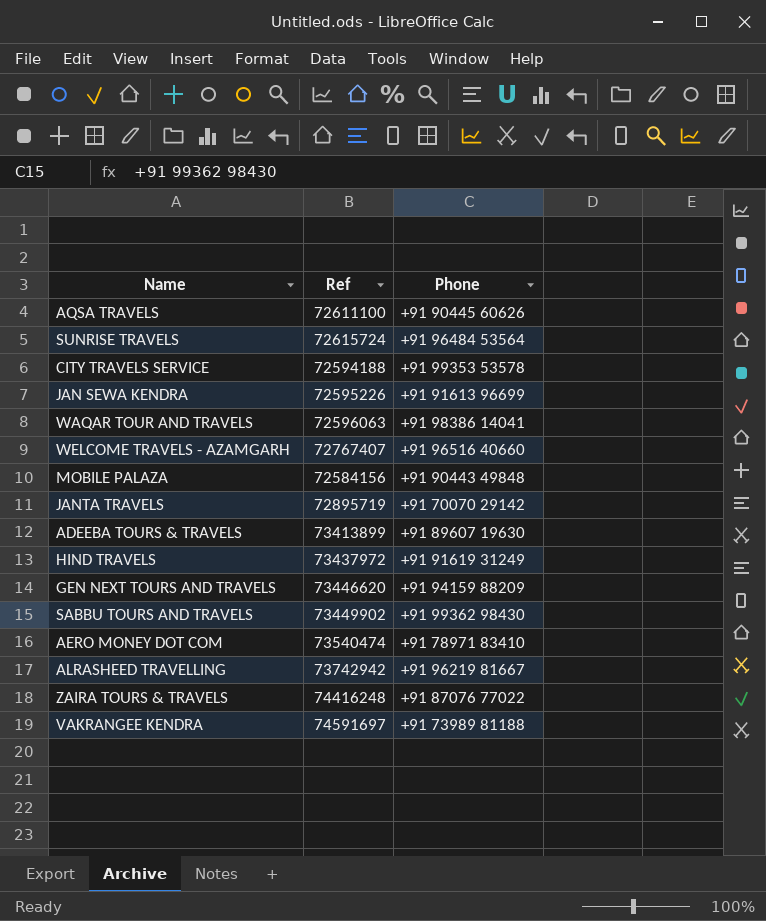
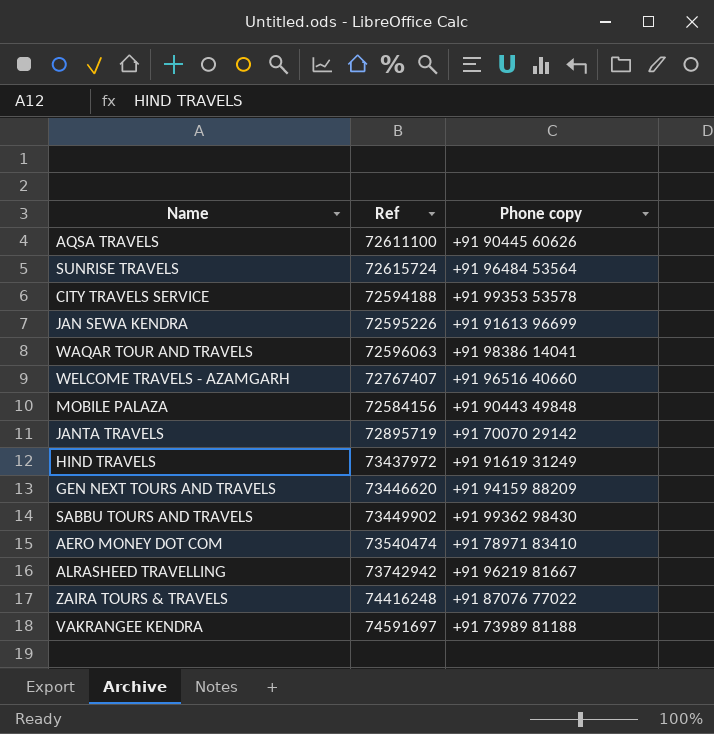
column name: Phone -> Phone copy
row ADEEBA TOURS & TRAVELS: 73413899 | +91 89607 19630 -> none

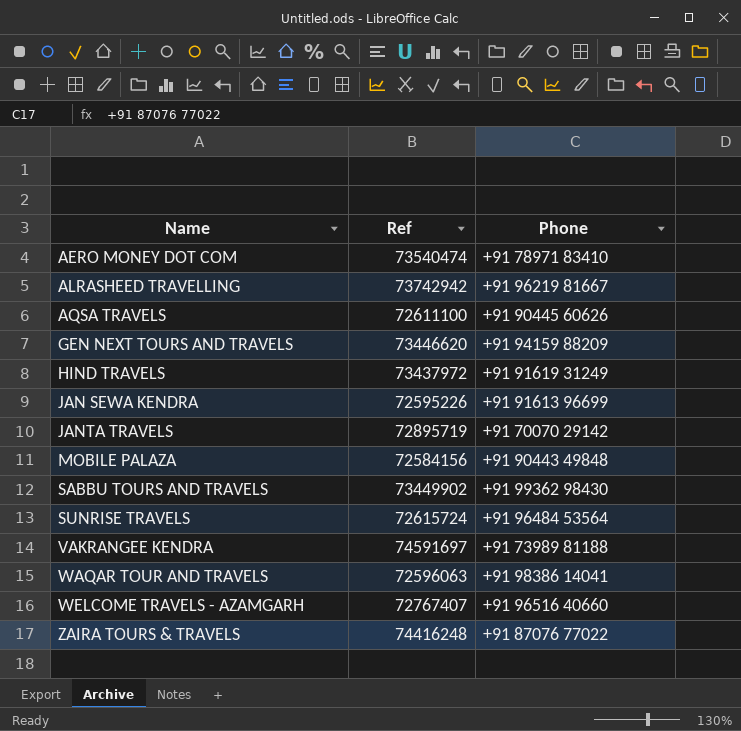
row order: none -> Name ascending
column name: Phone copy -> Phone
row CITY TRAVELS SERVICE: 72594188 | +91 99353 53578 -> none

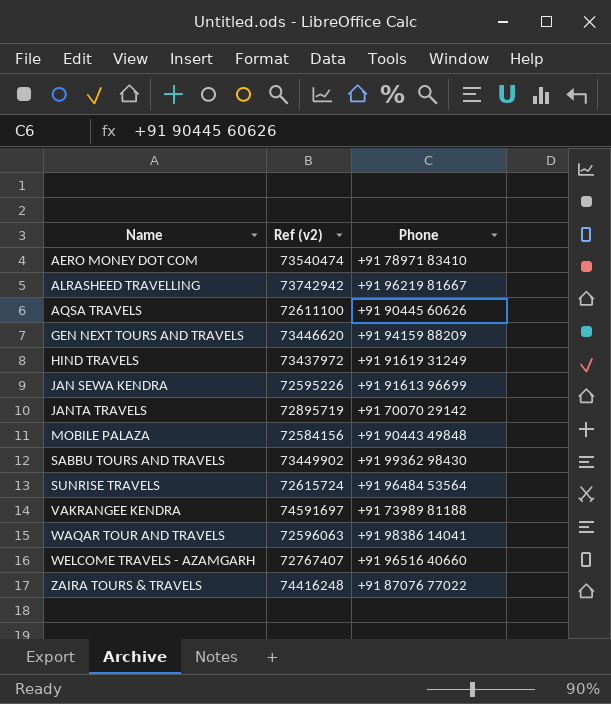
column name: Ref -> Ref (v2)

